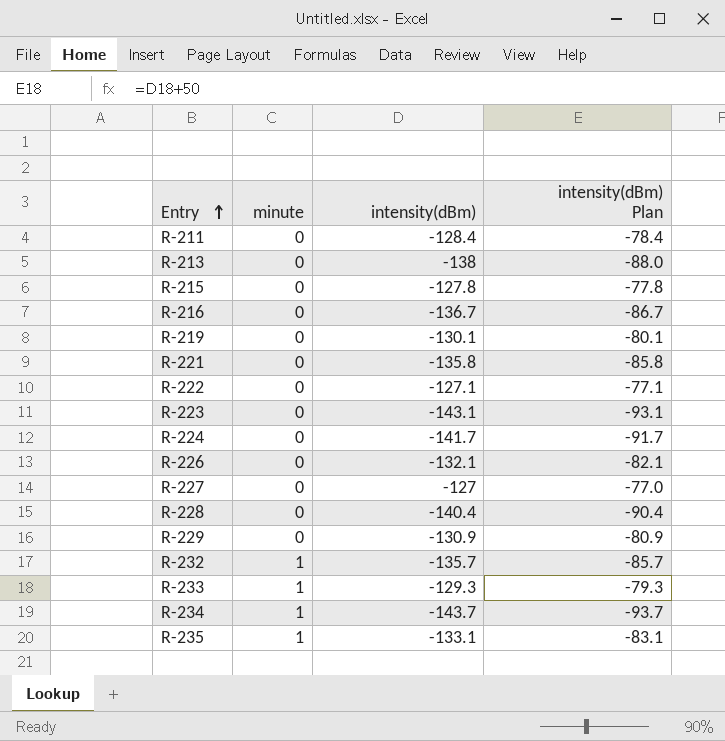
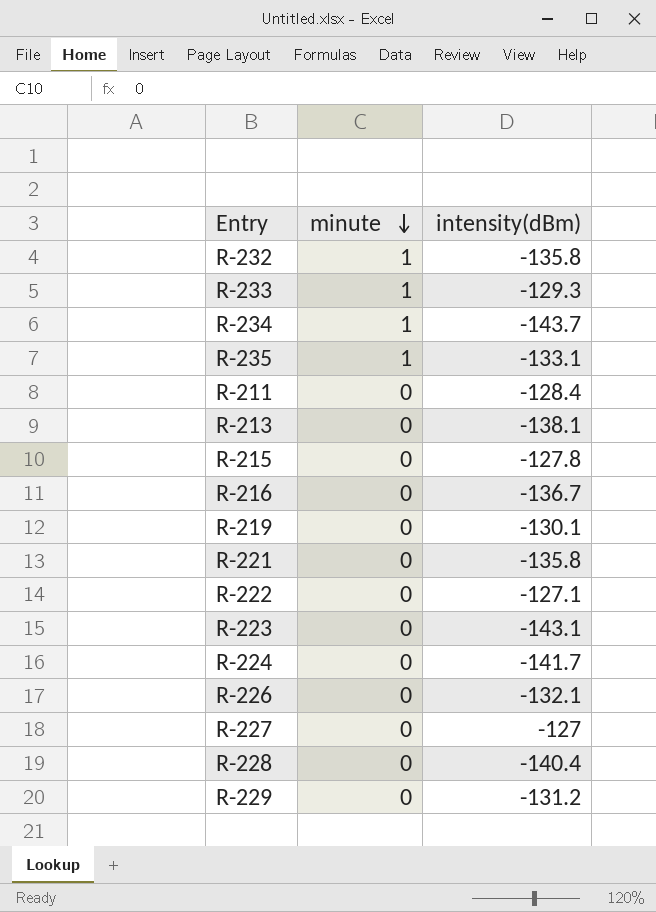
row order: Entry ascending -> minute descending
column intensity(dBm) Plan | formula: [intensity(dBm)] + 50 -> none
R-232 | intensity(dBm): -135.7 -> -135.8
R-213 | intensity(dBm): -138 -> -138.1
R-229 | intensity(dBm): -130.9 -> -131.2

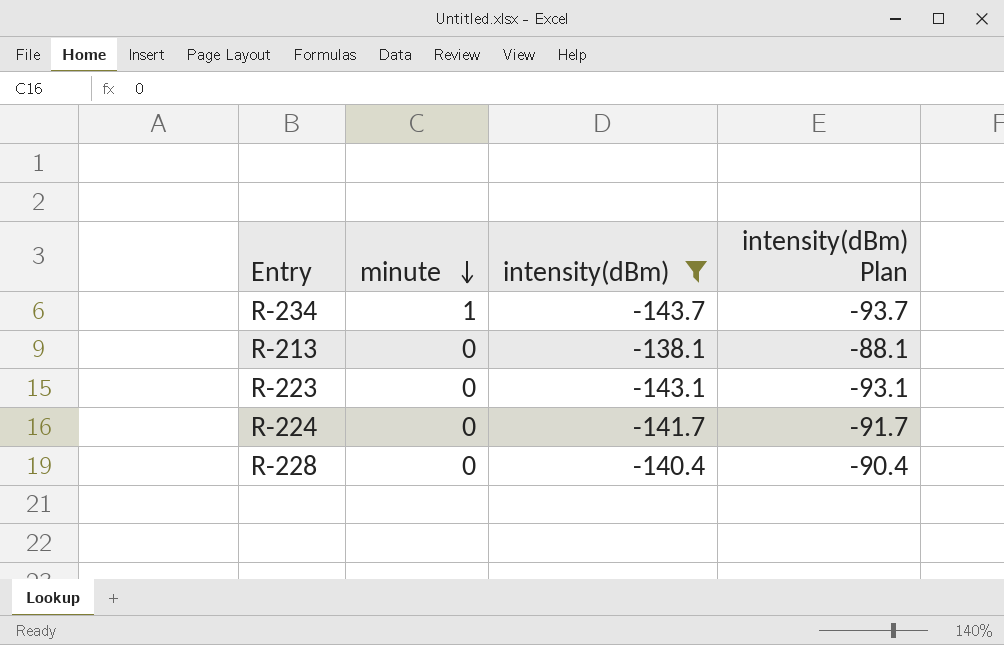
filter: none -> intensity(dBm) <= -138.1
column intensity(dBm) Plan | formula: none -> [intensity(dBm)] + 50

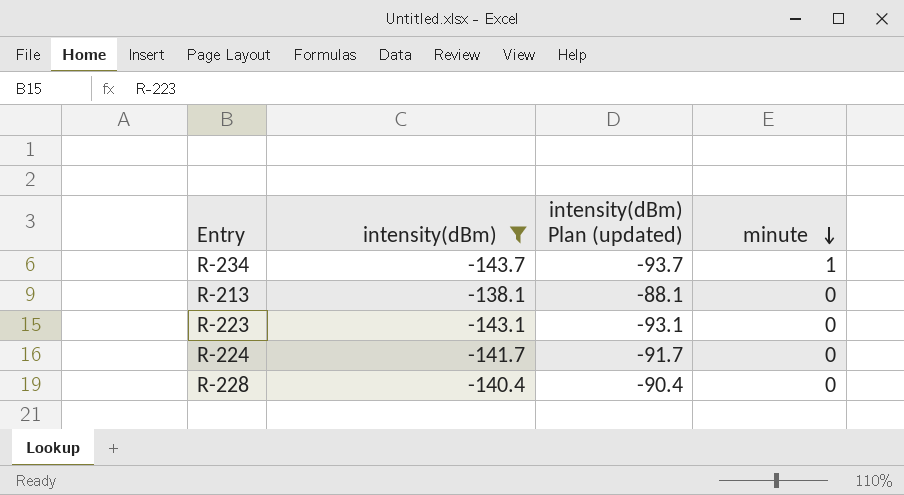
column name: intensity(dBm) Plan -> intensity(dBm) Plan (updated)
column minute | position: 2 -> 4

